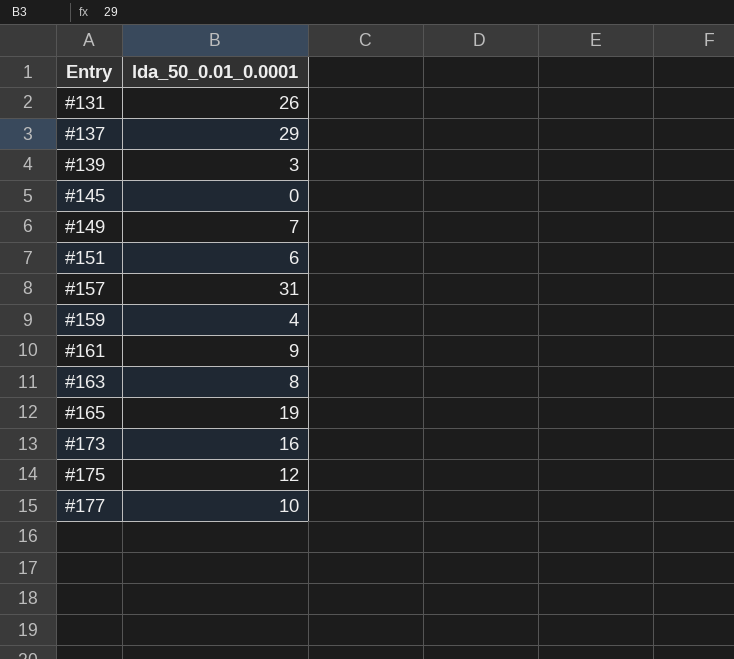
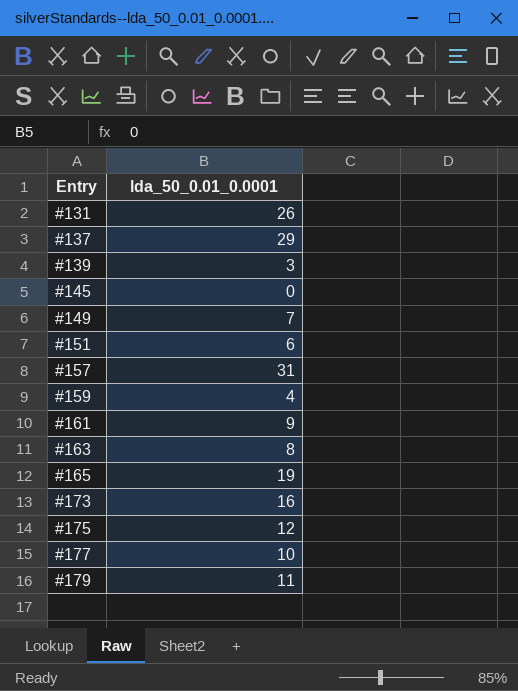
row #179: none -> 11

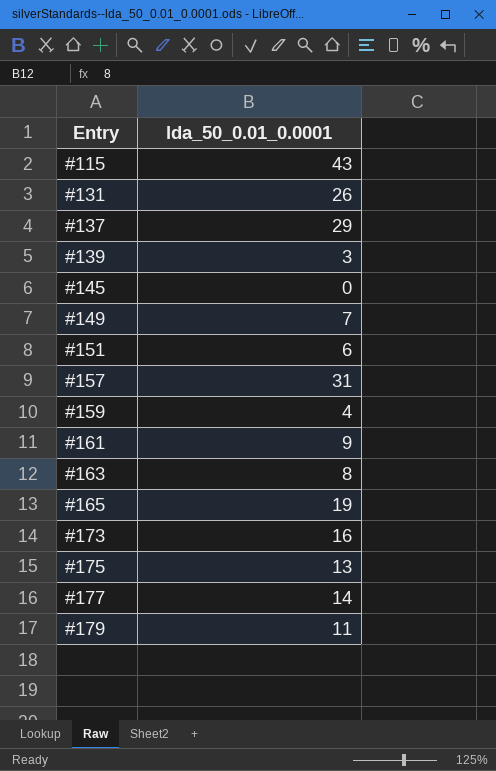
row #115: none -> 43
#175 | lda_50_0.01_0.0001: 12 -> 13
#177 | lda_50_0.01_0.0001: 10 -> 14

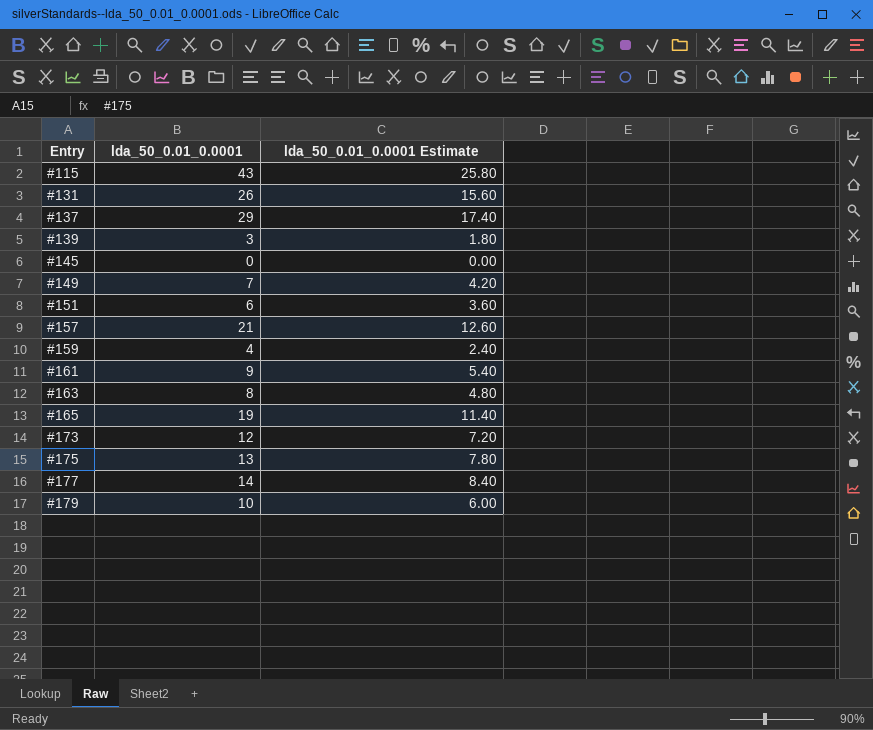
column lda_50_0.01_0.0001 Estimate | formula: none -> [lda_50_0.01_0.0001] * 0.6
#157 | lda_50_0.01_0.0001: 31 -> 21
#173 | lda_50_0.01_0.0001: 16 -> 12
#179 | lda_50_0.01_0.0001: 11 -> 10

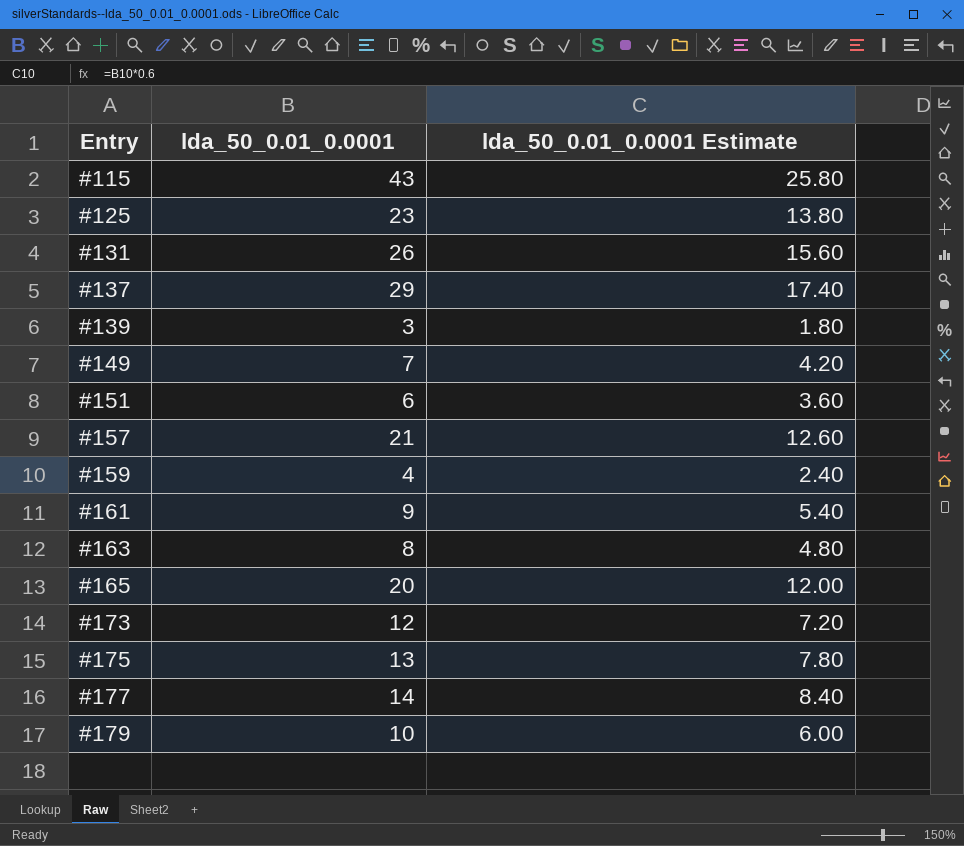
row #145: 0 | 0.00 -> none
row #125: none -> 23 | 13.80
#165 | lda_50_0.01_0.0001: 19 -> 20
#165 | lda_50_0.01_0.0001 Estimate: 11.40 -> 12.00

